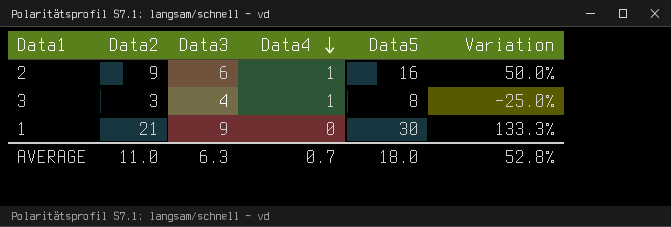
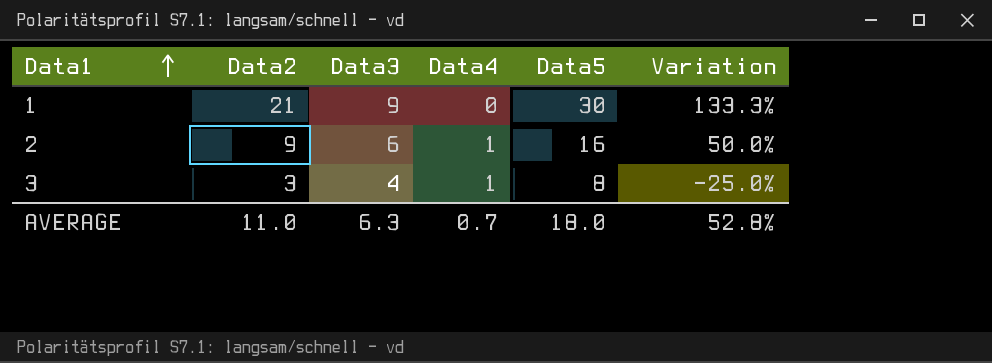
row order: Data4 descending -> Data1 ascending

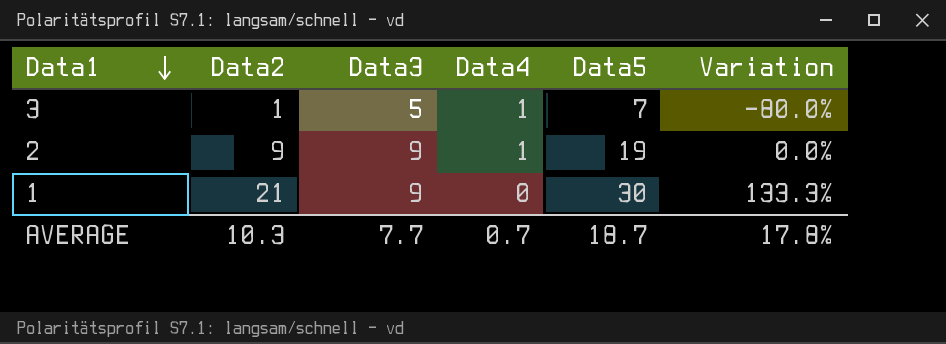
row order: Data1 ascending -> Data1 descending
3 | Data2: 3 -> 1
3 | Data3: 4 -> 5
3 | Data5: 8 -> 7
3 | Variation: -25.0% -> -80.0%
2 | Data3: 6 -> 9
2 | Data5: 16 -> 19
2 | Variation: 50.0% -> 0.0%
AVERAGE | Data2: 11.0 -> 10.3
AVERAGE | Data3: 6.3 -> 7.7
AVERAGE | Data5: 18.0 -> 18.7
AVERAGE | Variation: 52.8% -> 17.8%

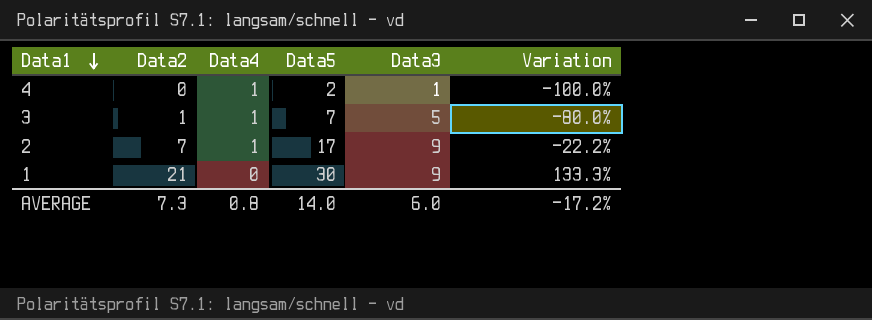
column Data3 | position: 3 -> 5
row 4: none -> 0 | 1 | 2 | 1 | -100.0%
2 | Data2: 9 -> 7
2 | Data5: 19 -> 17
2 | Variation: 0.0% -> -22.2%
AVERAGE | Data2: 10.3 -> 7.3
AVERAGE | Data4: 0.7 -> 0.8
AVERAGE | Data5: 18.7 -> 14.0
AVERAGE | Data3: 7.7 -> 6.0
AVERAGE | Variation: 17.8% -> -17.2%

